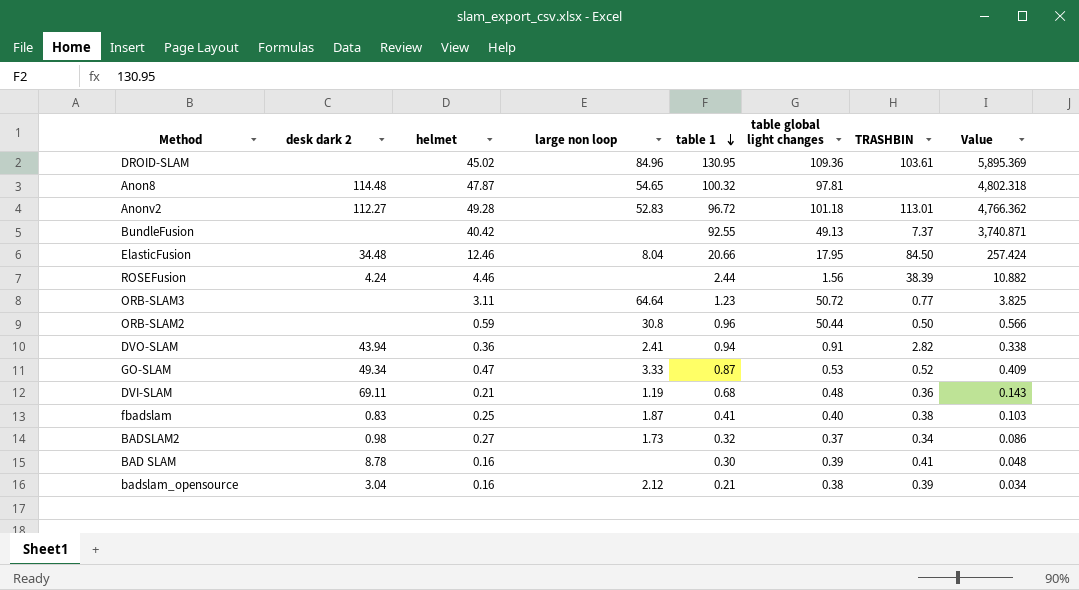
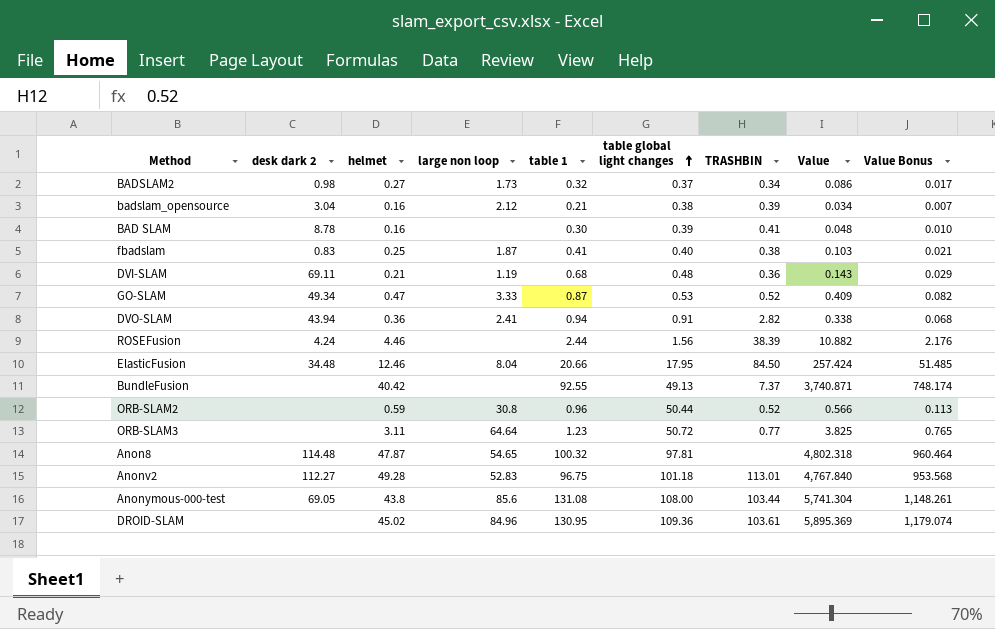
row order: table 1 descending -> table global light changes ascending
column Value Bonus | formula: none -> [Value] * 0.2
ORB-SLAM2 | TRASHBIN: 0.50 -> 0.52
Anonv2 | table 1: 96.72 -> 96.75
Anonv2 | Value: 4,766.362 -> 4,767.840
row Anonymous-000-test: none -> 69.05 | 43.8 | 85.6 | 131.08 | 108.00 | 103.44 | 5,741.304 | 1,148.261

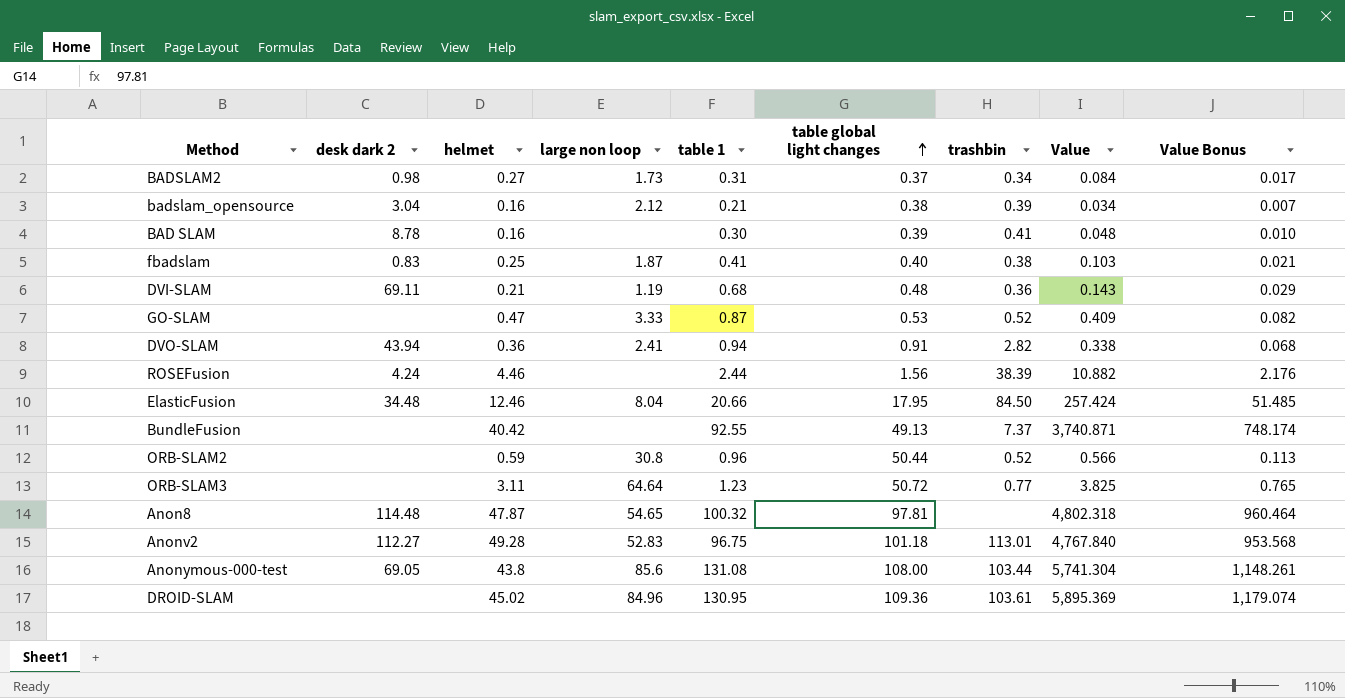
column name: TRASHBIN -> trashbin
BADSLAM2 | table 1: 0.32 -> 0.31
BADSLAM2 | Value: 0.086 -> 0.084
GO-SLAM | desk dark 2: 49.34 -> none

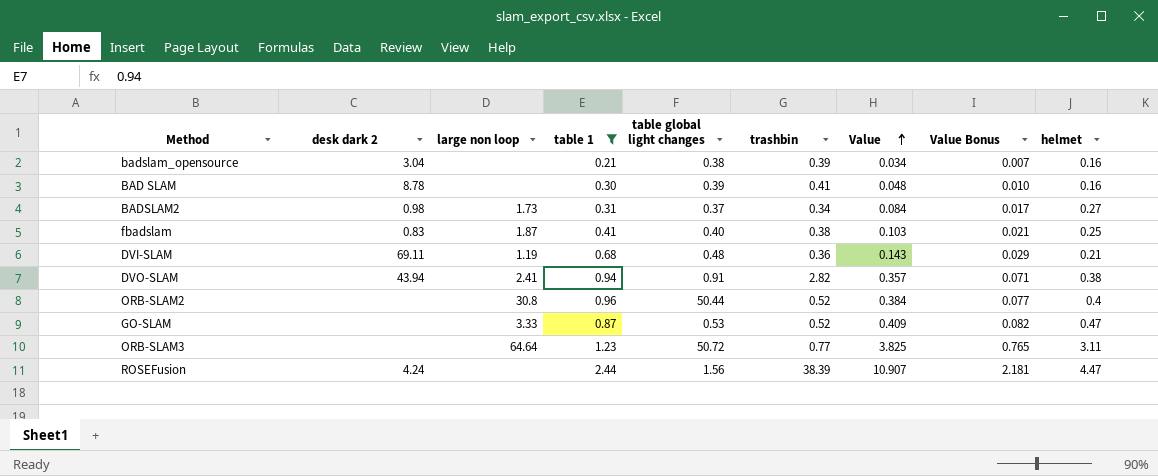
filter: none -> table 1 <= 2.44
row order: table global light changes ascending -> Value ascending
column helmet | position: 3 -> 9
badslam_opensource | large non loop: 2.12 -> none
DVO-SLAM | Value: 0.338 -> 0.357
DVO-SLAM | Value Bonus: 0.068 -> 0.071
DVO-SLAM | helmet: 0.36 -> 0.38
ORB-SLAM2 | Value: 0.566 -> 0.384
ORB-SLAM2 | Value Bonus: 0.113 -> 0.077
ORB-SLAM2 | helmet: 0.59 -> 0.4
ROSEFusion | Value: 10.882 -> 10.907
ROSEFusion | Value Bonus: 2.176 -> 2.181
ROSEFusion | helmet: 4.46 -> 4.47

